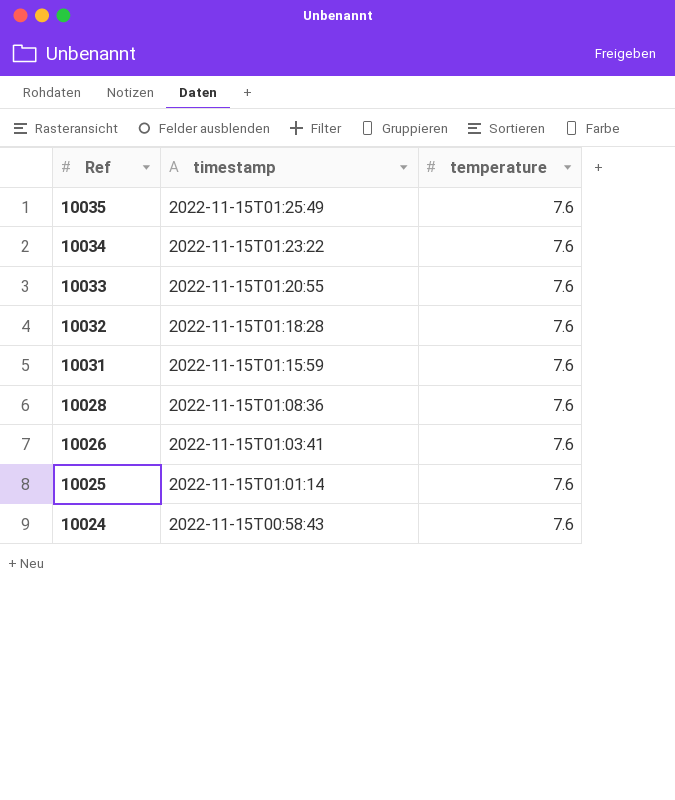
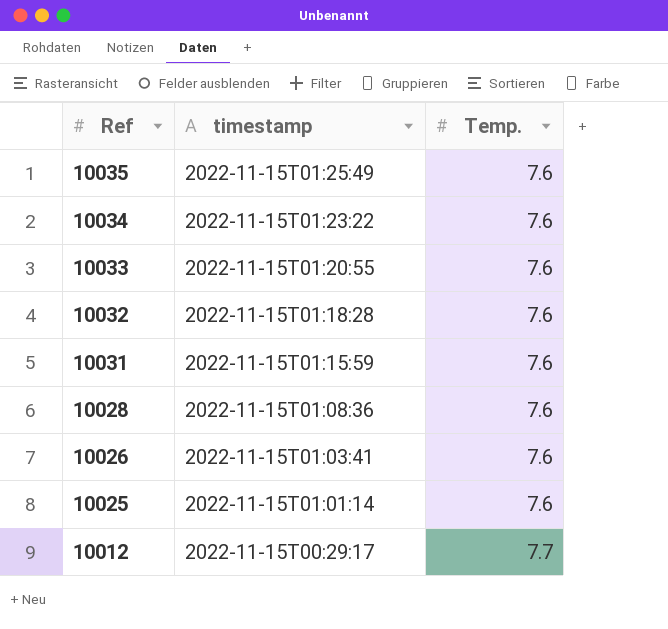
column name: temperature -> Temp.
row 10024: 2022-11-15T00:58:43 | 7.6 -> none
row 10012: none -> 2022-11-15T00:29:17 | 7.7

